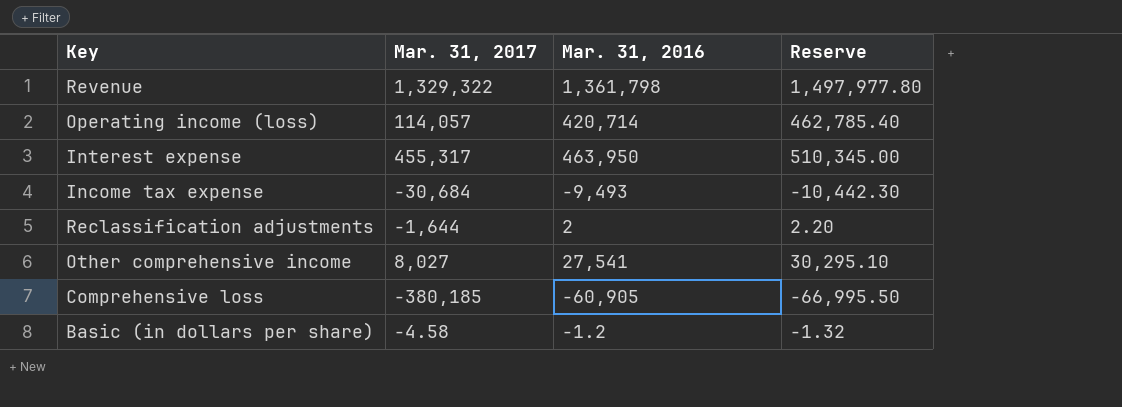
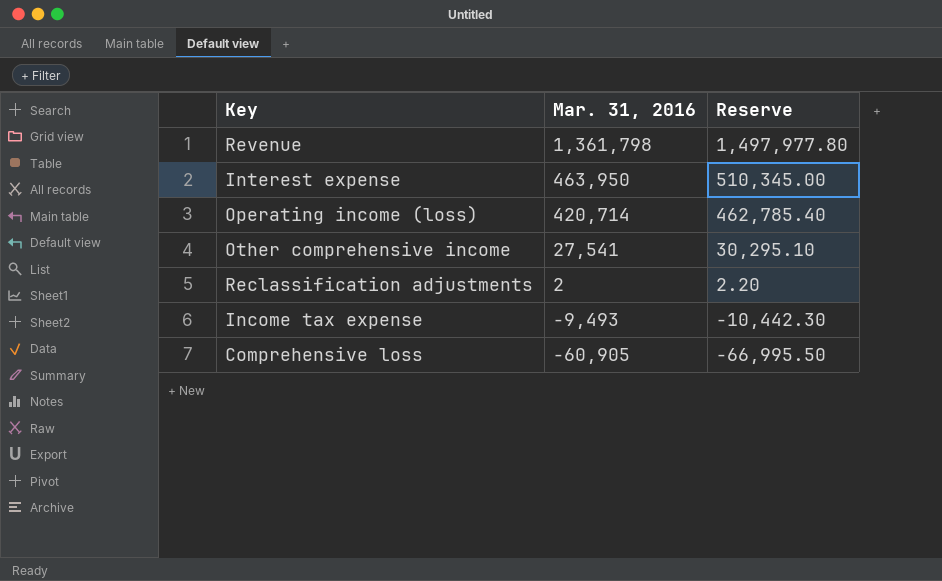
row order: none -> Mar. 31, 2016 descending
column Mar. 31, 2017 | position: 2 -> none
row Basic (in dollars per share): -4.58 | -1.2 | -1.32 -> none

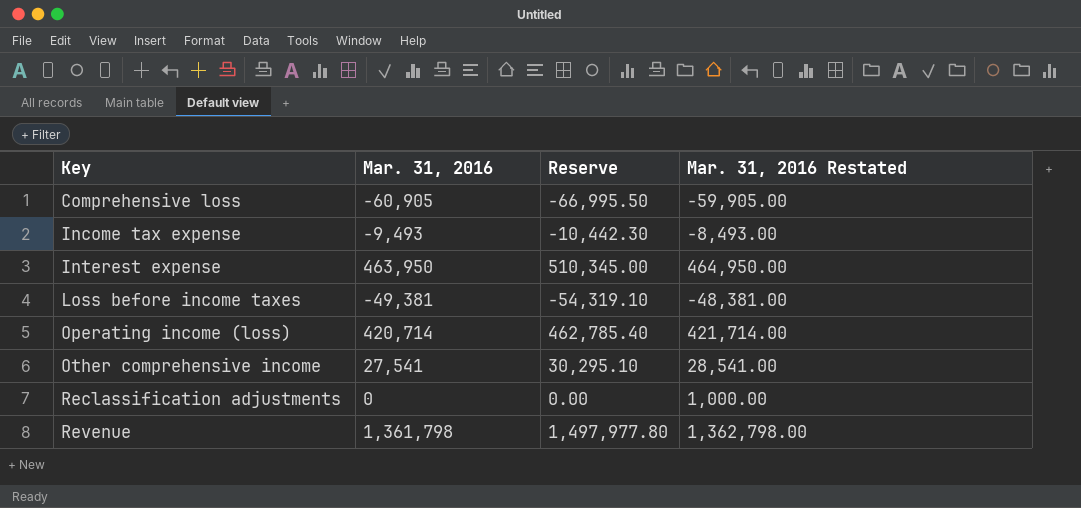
row order: Mar. 31, 2016 descending -> Key ascending
column Mar. 31, 2016 Restated | formula: none -> [Mar. 31, 2016] + 1000
row Loss before income taxes: none -> -49,381 | -54,319.10 | -48,381.00
Reclassification adjustments | Mar. 31, 2016: 2 -> 0
Reclassification adjustments | Reserve: 2.20 -> 0.00

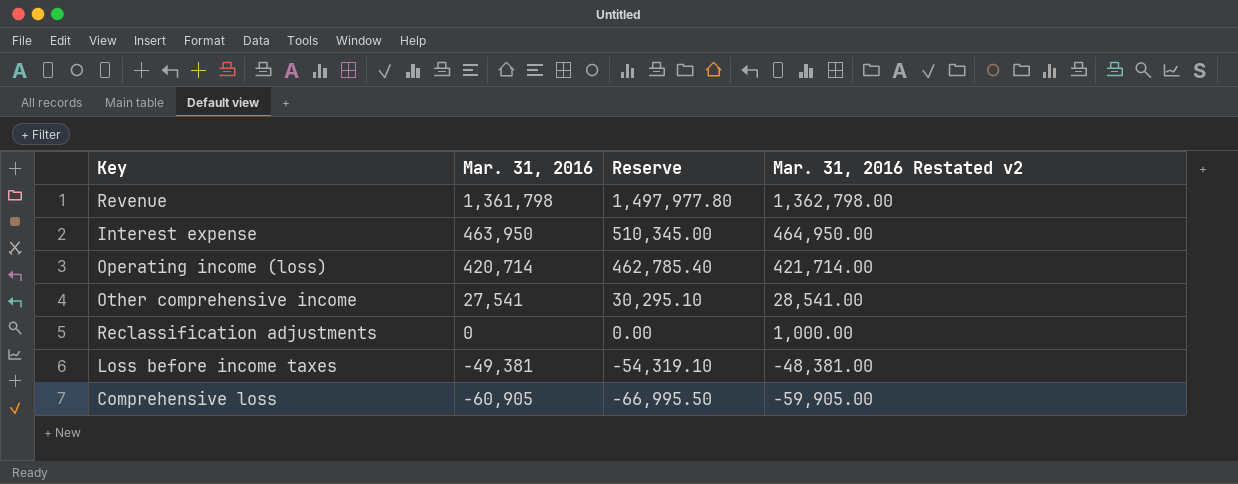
row order: Key ascending -> Mar. 31, 2016 descending
column name: Mar. 31, 2016 Restated -> Mar. 31, 2016 Restated v2
row Income tax expense: -9,493 | -10,442.30 | -8,493.00 -> none

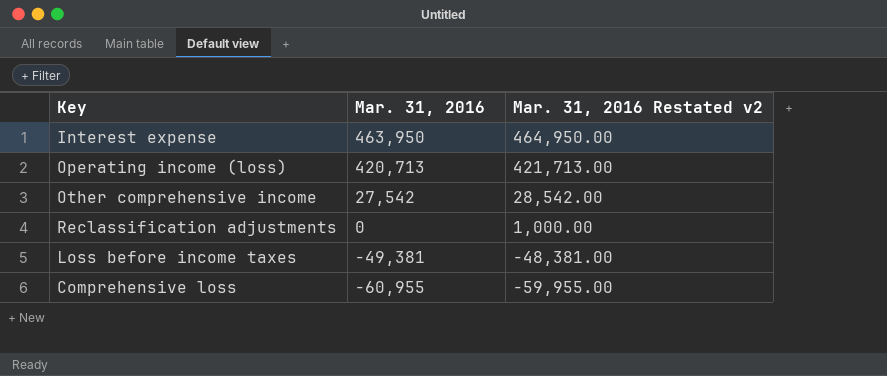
column Reserve | formula: [Mar. 31, 2016] * 1.1 -> none
row Revenue: 1,361,798 | 1,497,977.80 | 1,362,798.00 -> none
Operating income (loss) | Mar. 31, 2016: 420,714 -> 420,713
Operating income (loss) | Mar. 31, 2016 Restated v2: 421,714.00 -> 421,713.00
Other comprehensive income | Mar. 31, 2016: 27,541 -> 27,542
Other comprehensive income | Mar. 31, 2016 Restated v2: 28,541.00 -> 28,542.00
Comprehensive loss | Mar. 31, 2016: -60,905 -> -60,955
Comprehensive loss | Mar. 31, 2016 Restated v2: -59,905.00 -> -59,955.00

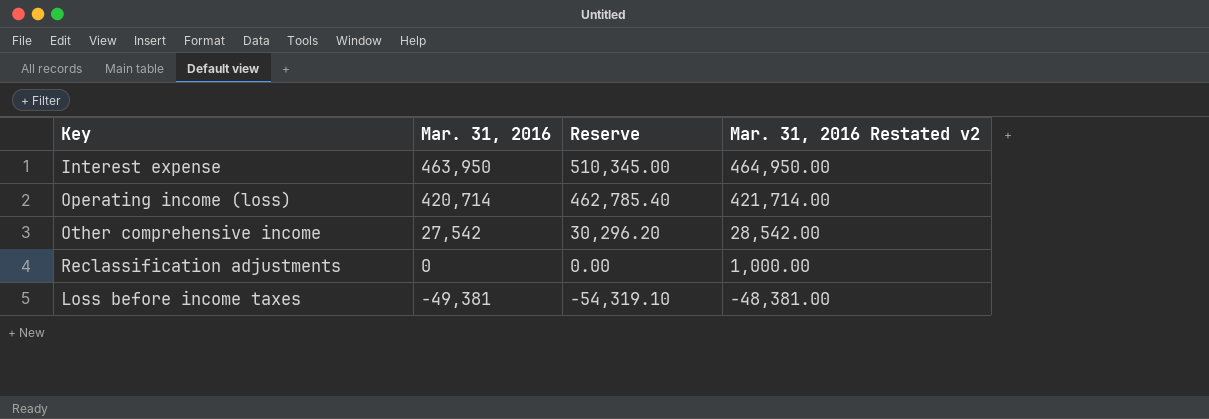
column Reserve | formula: none -> [Mar. 31, 2016] * 1.1
row Comprehensive loss: -60,955 | -59,955.00 -> none
Operating income (loss) | Mar. 31, 2016: 420,713 -> 420,714
Operating income (loss) | Mar. 31, 2016 Restated v2: 421,713.00 -> 421,714.00

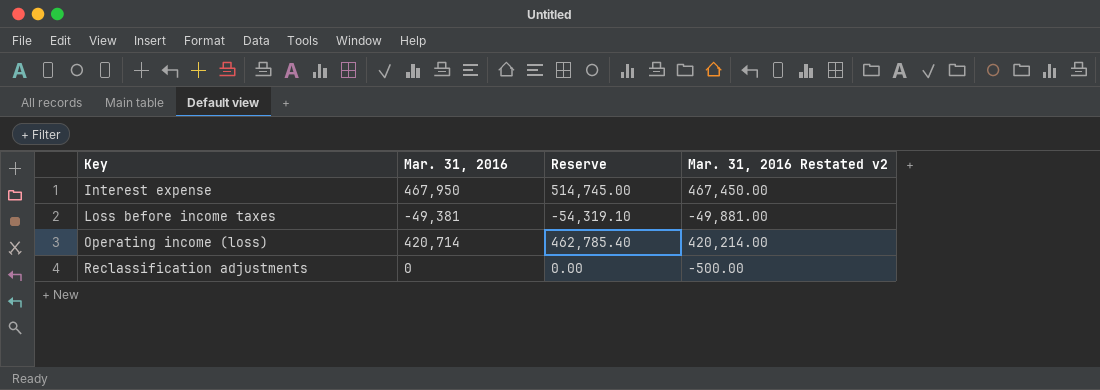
row order: Mar. 31, 2016 descending -> Key ascending
column Mar. 31, 2016 Restated v2 | formula: [Mar. 31, 2016] + 1000 -> [Mar. 31, 2016] - 500
row Other comprehensive income: 27,542 | 30,296.20 | 28,542.00 -> none
Interest expense | Mar. 31, 2016: 463,950 -> 467,950
Interest expense | Reserve: 510,345.00 -> 514,745.00

